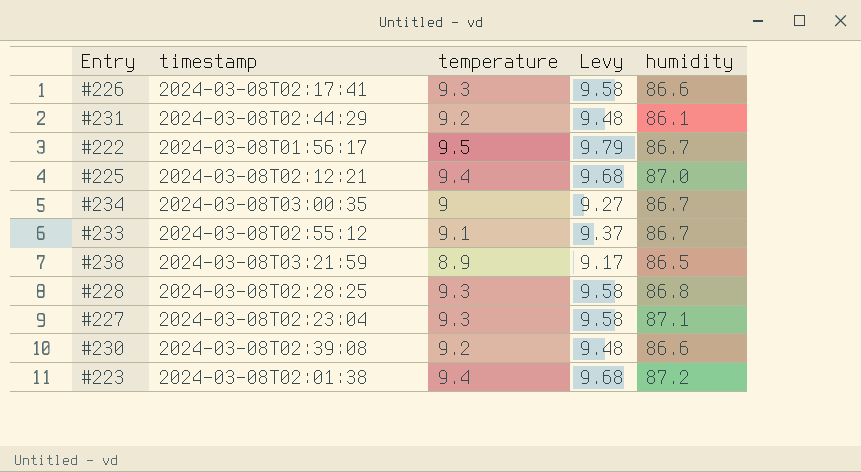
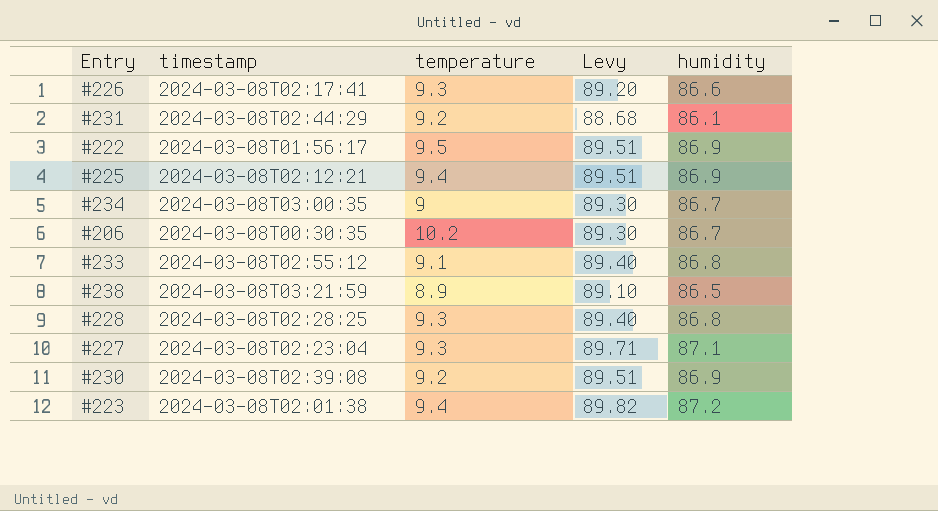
column Levy | formula: [temperature] * 1.03 -> [humidity] * 1.03
#222 | humidity: 86.7 -> 86.9
#225 | humidity: 87.0 -> 86.9
row #206: none -> 2024-03-08T00:30:35 | 10.2 | 89.30 | 86.7
#233 | humidity: 86.7 -> 86.8
#230 | humidity: 86.6 -> 86.9

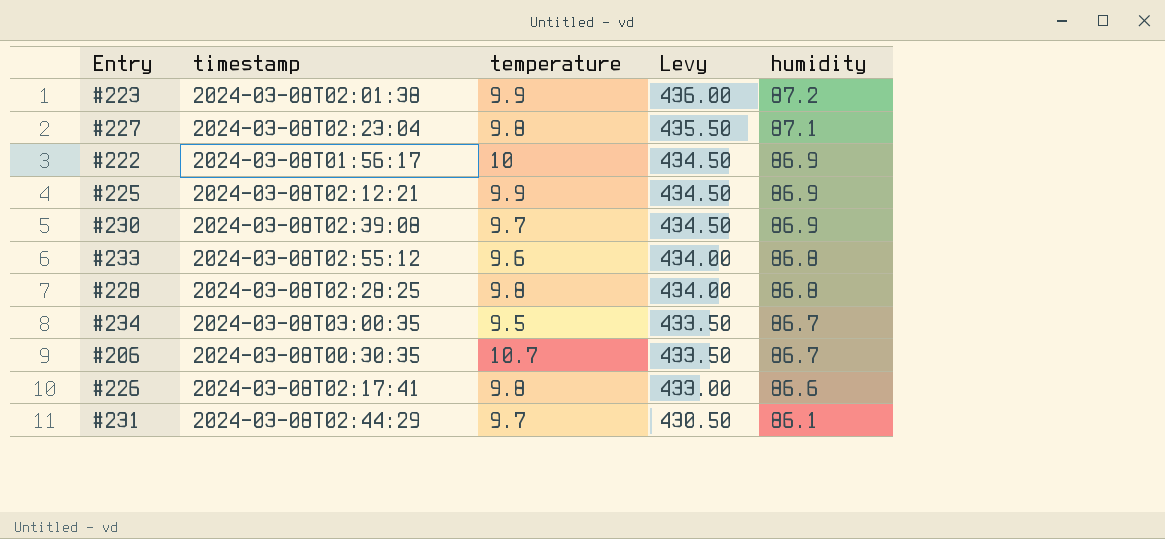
row order: none -> Levy descending
column Levy | formula: [humidity] * 1.03 -> [humidity] * 5
row #238: 2024-03-08T03:21:59 | 8.9 | 89.10 | 86.5 -> none
#223 | temperature: 9.4 -> 9.9
#227 | temperature: 9.3 -> 9.8
#222 | temperature: 9.5 -> 10
#225 | temperature: 9.4 -> 9.9
#230 | temperature: 9.2 -> 9.7
#233 | temperature: 9.1 -> 9.6
#228 | temperature: 9.3 -> 9.8
#234 | temperature: 9 -> 9.5
#206 | temperature: 10.2 -> 10.7
#226 | temperature: 9.3 -> 9.8
#231 | temperature: 9.2 -> 9.7

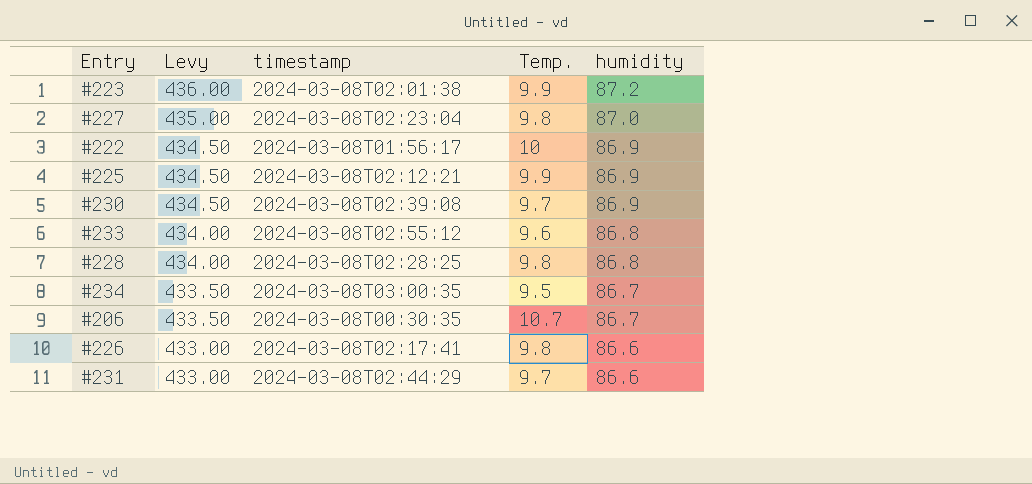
column Levy | position: 4 -> 2
column name: temperature -> Temp.
#227 | Levy: 435.50 -> 435.00
#227 | humidity: 87.1 -> 87.0
#231 | Levy: 430.50 -> 433.00
#231 | humidity: 86.1 -> 86.6

